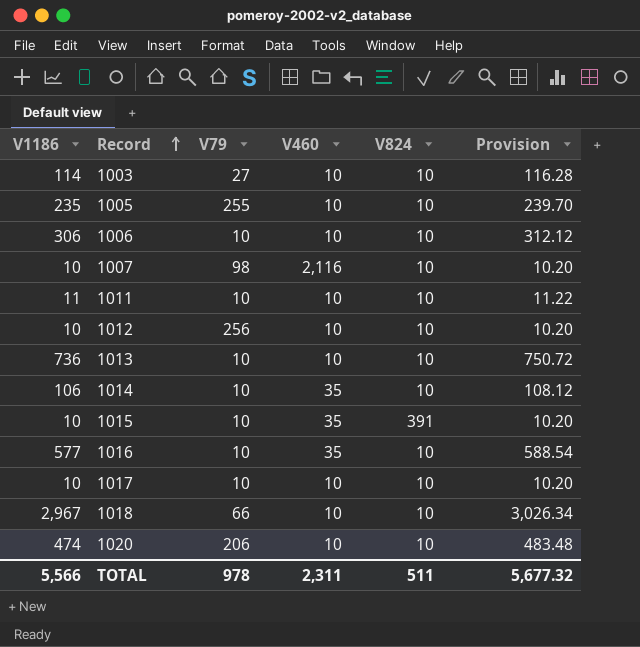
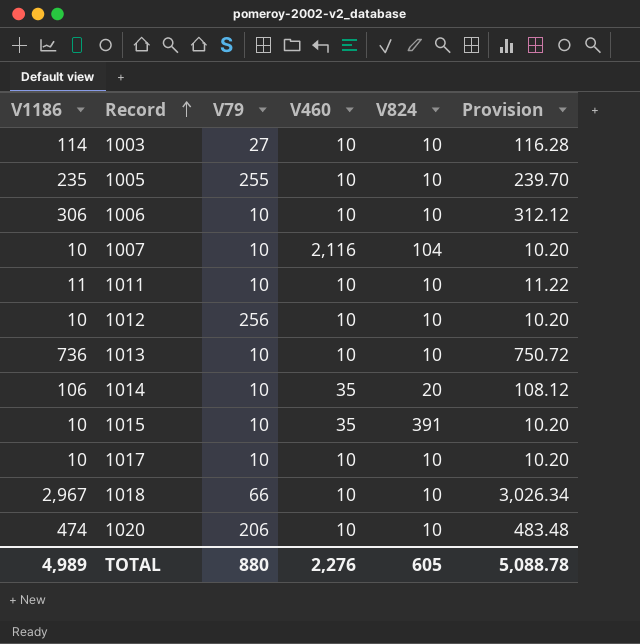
row 1016: 577 | 10 | 35 | 10 | 588.54 -> none
1007 | V79: 98 -> 10
1007 | V824: 10 -> 104
1014 | V824: 10 -> 20
TOTAL | V1186: 5,566 -> 4,989
TOTAL | V79: 978 -> 880
TOTAL | V460: 2,311 -> 2,276
TOTAL | V824: 511 -> 605
TOTAL | Provision: 5,677.32 -> 5,088.78

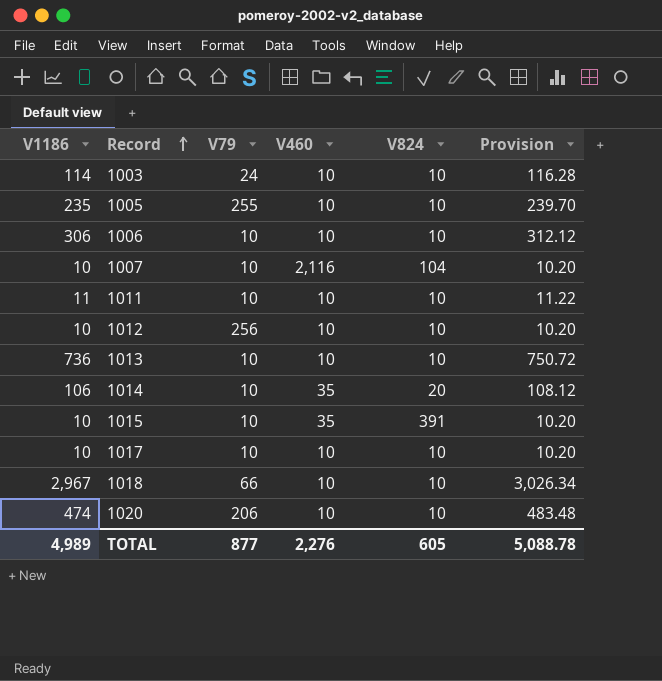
1003 | V79: 27 -> 24
TOTAL | V79: 880 -> 877

